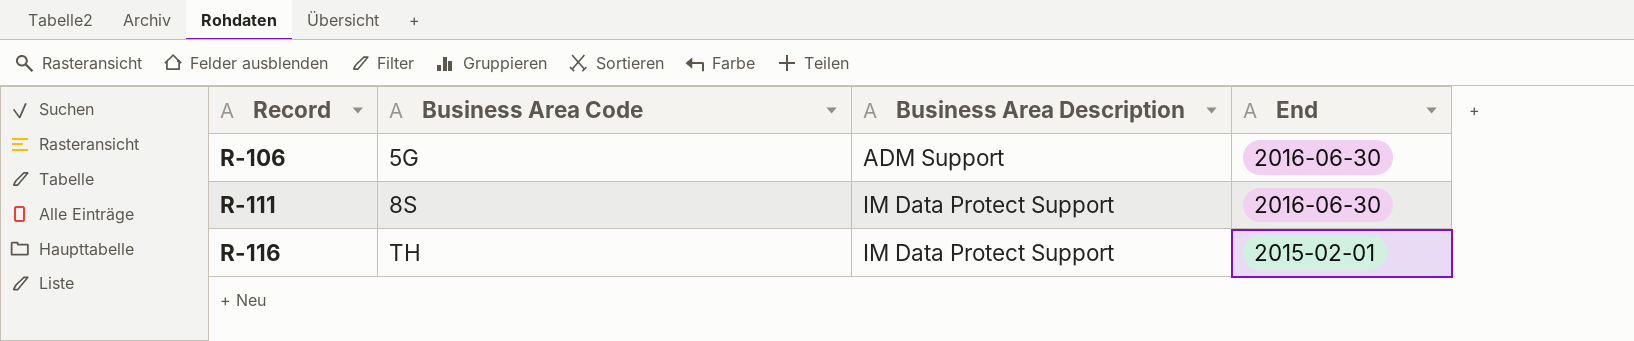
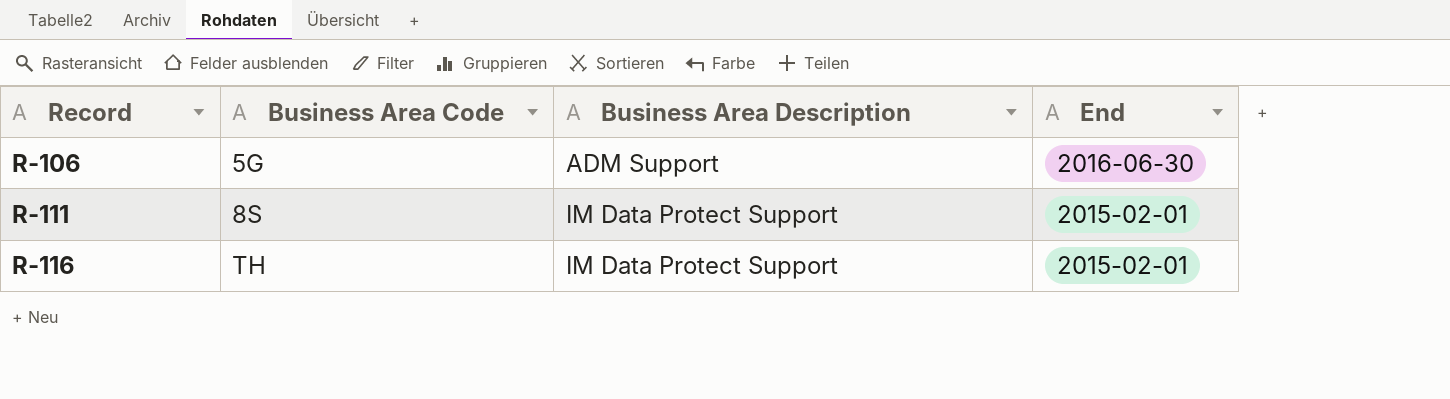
R-111 | End: 2016-06-30 -> 2015-02-01

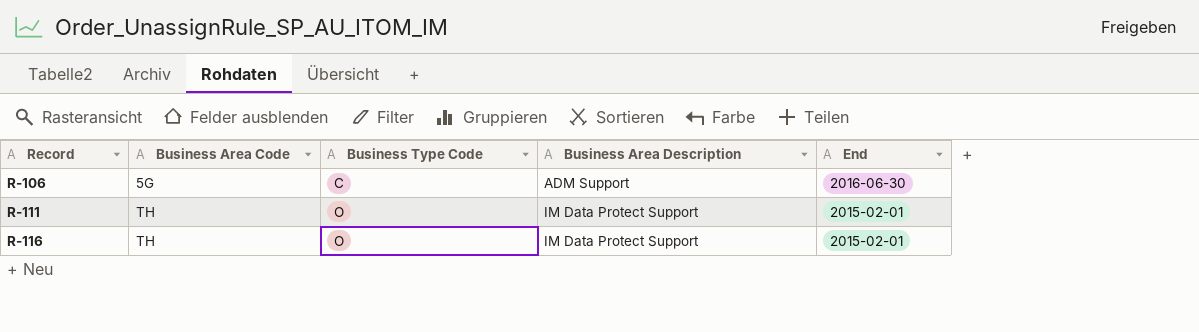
column Business Type Code | position: none -> 3
R-111 | Business Area Code: 8S -> TH

